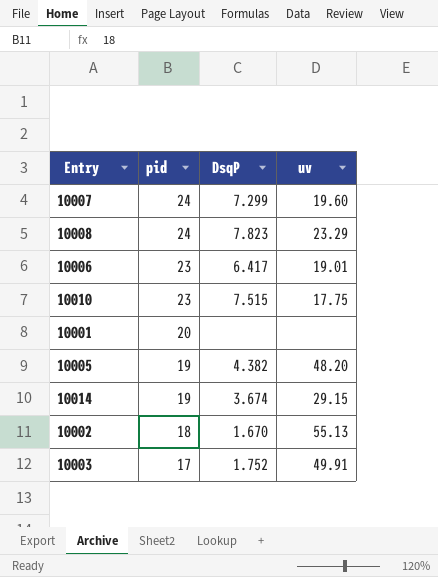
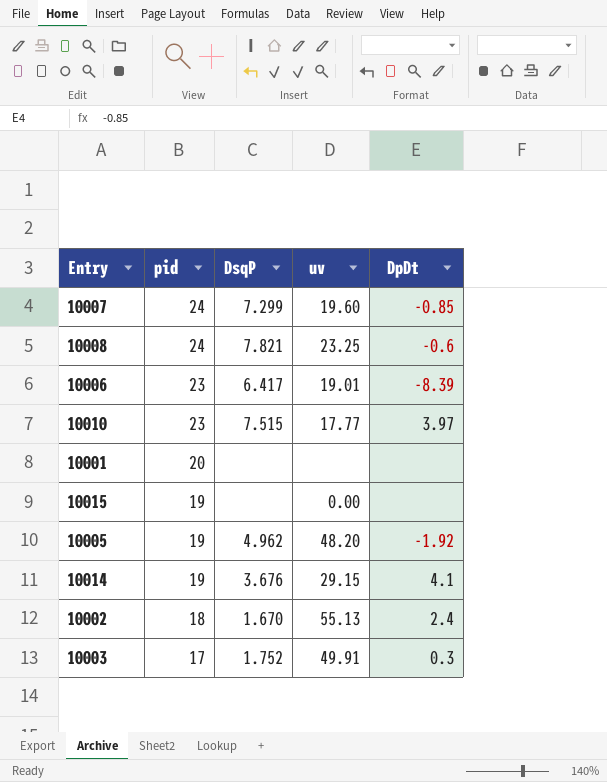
column DpDt | position: none -> 5
10008 | DsqP: 7.823 -> 7.821
10008 | uv: 23.29 -> 23.25
10010 | uv: 17.75 -> 17.77
row 10015: none -> 19 | none | 0.00 | none
10005 | DsqP: 4.382 -> 4.962
10014 | DsqP: 3.674 -> 3.676

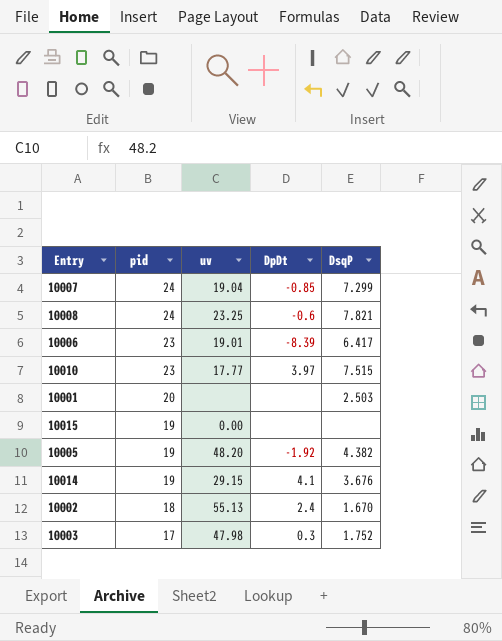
column DsqP | position: 3 -> 5
10007 | uv: 19.60 -> 19.04
10001 | DsqP: none -> 2.503
10005 | DsqP: 4.962 -> 4.382
10003 | uv: 49.91 -> 47.98

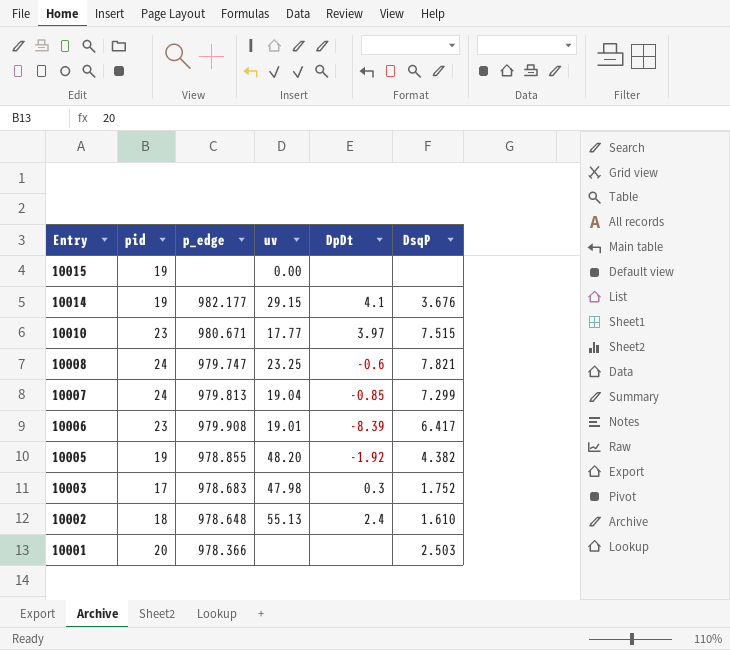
row order: pid descending -> Entry descending
column p_edge | position: none -> 3
10002 | DsqP: 1.670 -> 1.610

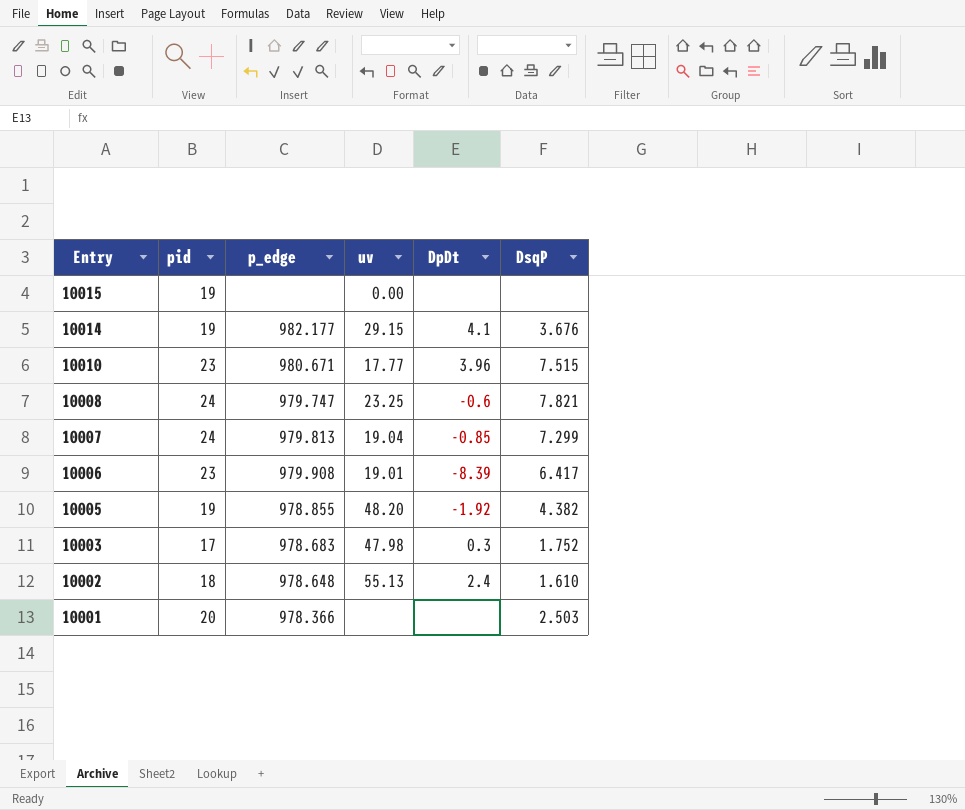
10010 | DpDt: 3.97 -> 3.96

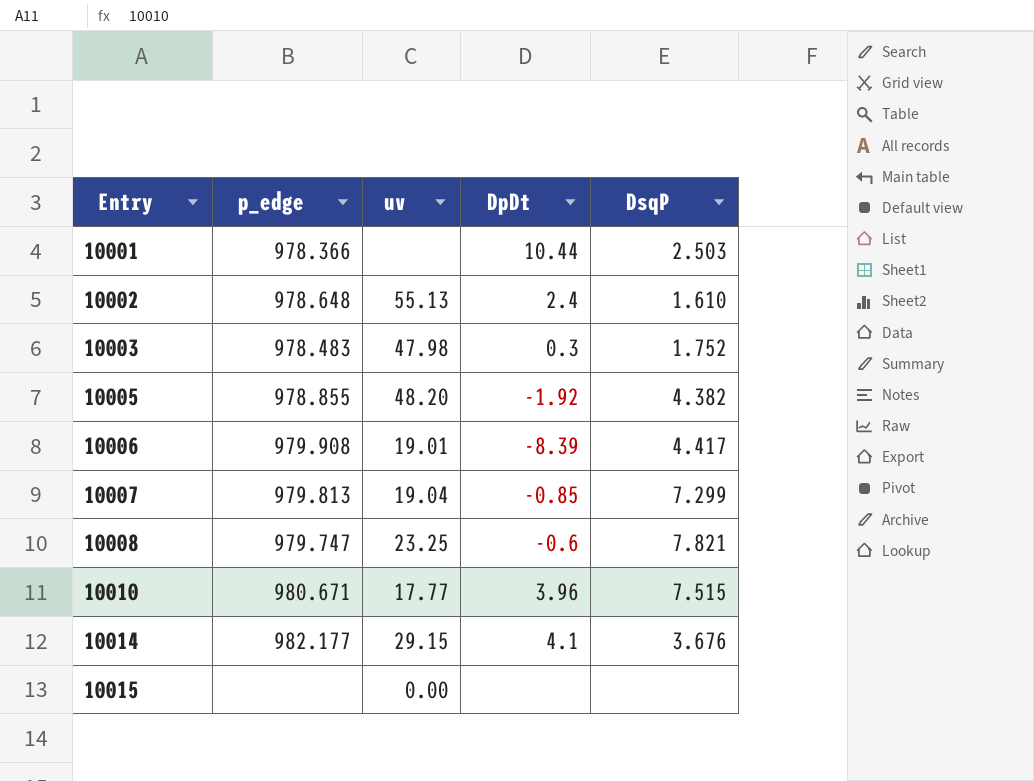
row order: Entry descending -> Entry ascending
column pid | position: 2 -> none
10001 | DpDt: none -> 10.44
10003 | p_edge: 978.683 -> 978.483
10006 | DsqP: 6.417 -> 4.417

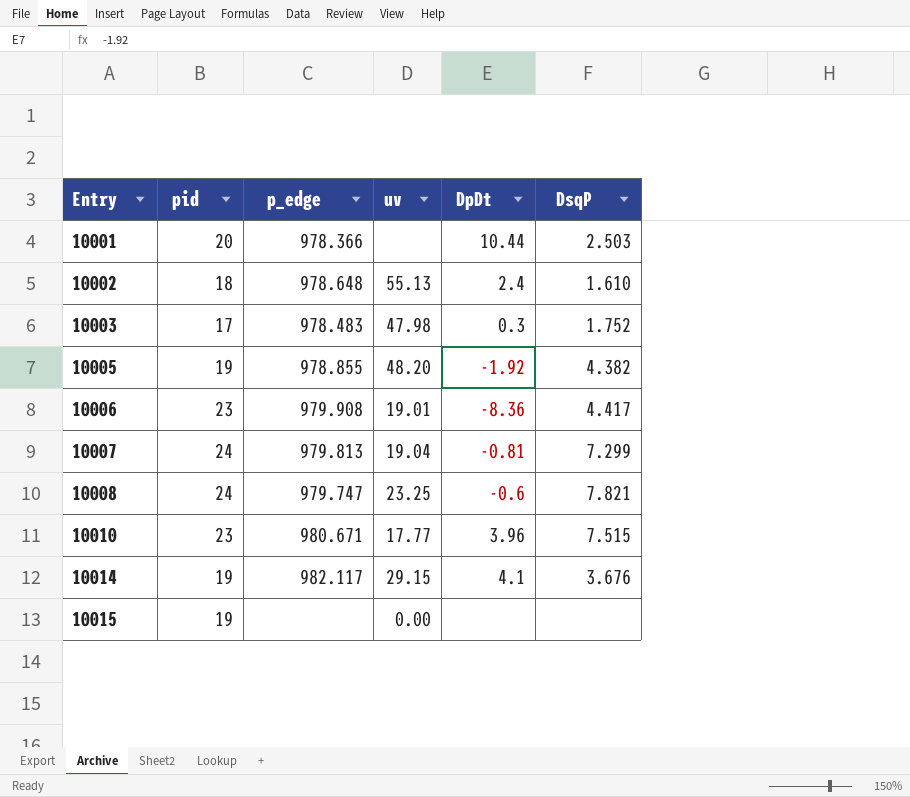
column pid | position: none -> 2
10006 | DpDt: -8.39 -> -8.36
10007 | DpDt: -0.85 -> -0.81
10014 | p_edge: 982.177 -> 982.117

